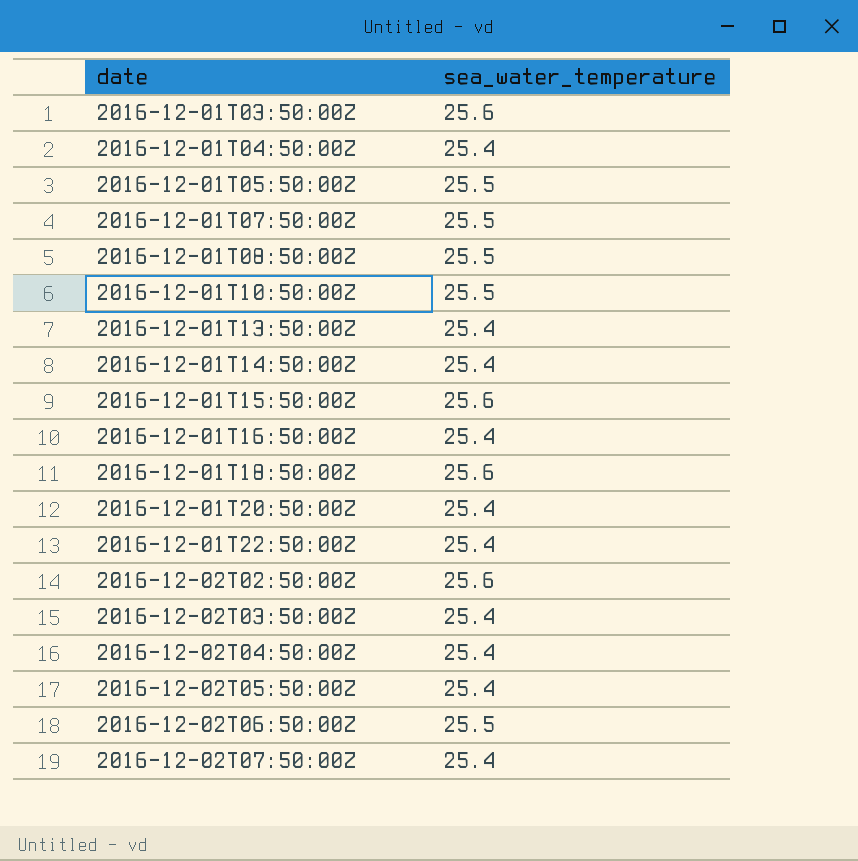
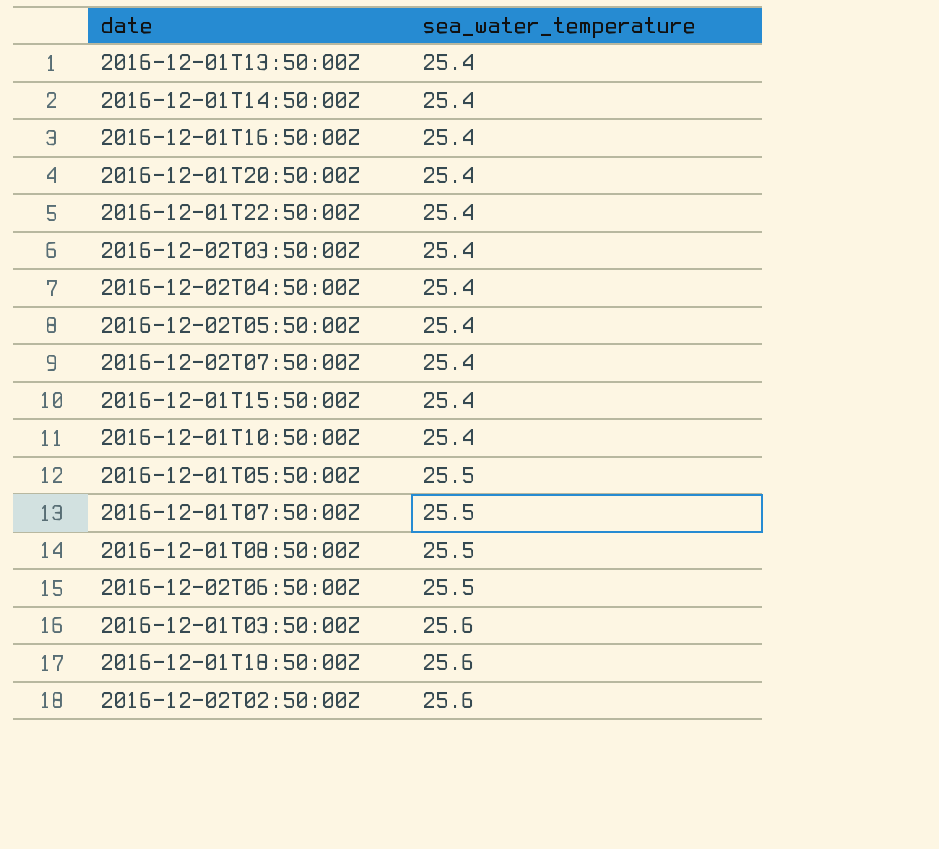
row order: date ascending -> sea_water_temperature ascending
row 2016-12-01T04:50:00Z: 25.4 -> none
2016-12-01T15:50:00Z | sea_water_temperature: 25.6 -> 25.4
2016-12-01T10:50:00Z | sea_water_temperature: 25.5 -> 25.4

